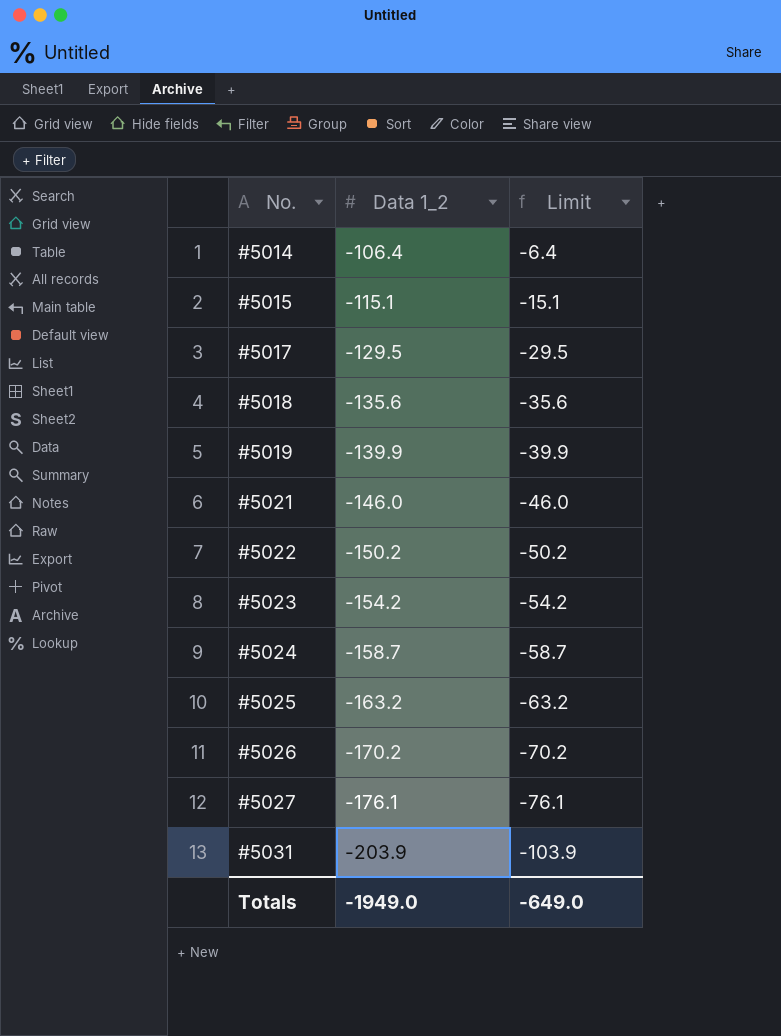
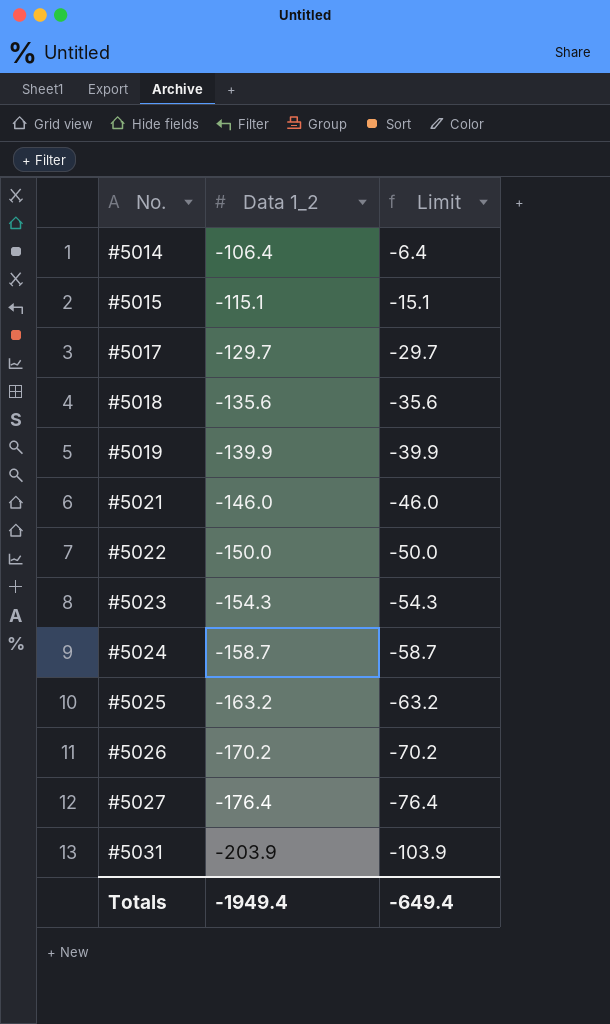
#5017 | Data 1_2: -129.5 -> -129.7
#5017 | Limit: -29.5 -> -29.7
#5022 | Data 1_2: -150.2 -> -150.0
#5022 | Limit: -50.2 -> -50.0
#5023 | Data 1_2: -154.2 -> -154.3
#5023 | Limit: -54.2 -> -54.3
#5027 | Data 1_2: -176.1 -> -176.4
#5027 | Limit: -76.1 -> -76.4
Totals | Data 1_2: -1949.0 -> -1949.4
Totals | Limit: -649.0 -> -649.4

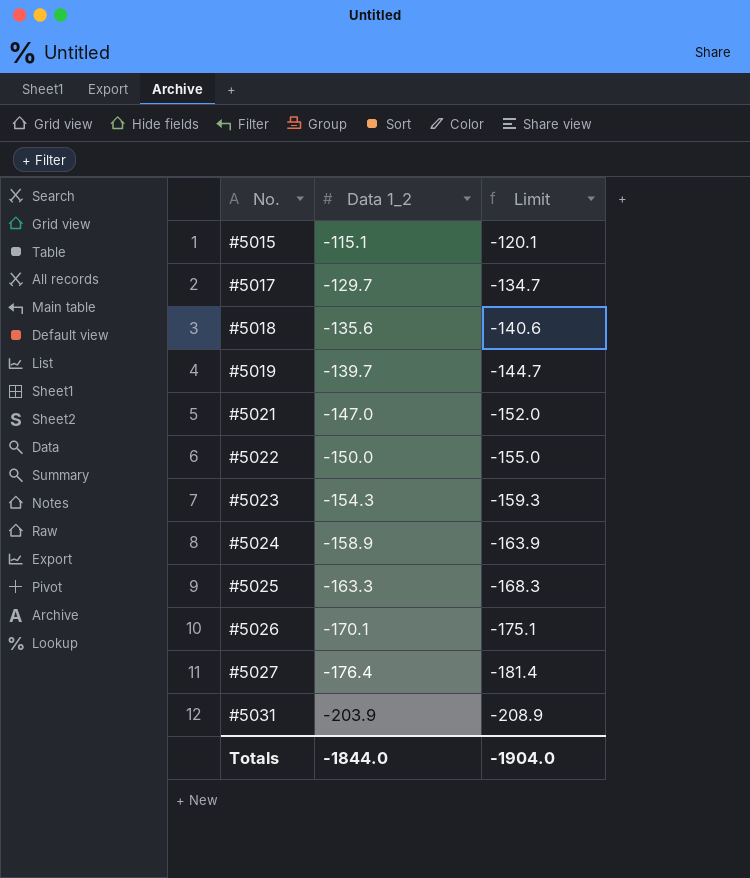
column Limit | formula: [Data 1_2] + 100 -> [Data 1_2] - 5
row #5014: -106.4 | -6.4 -> none
#5019 | Data 1_2: -139.9 -> -139.7
#5021 | Data 1_2: -146.0 -> -147.0
#5024 | Data 1_2: -158.7 -> -158.9
#5025 | Data 1_2: -163.2 -> -163.3
#5026 | Data 1_2: -170.2 -> -170.1
Totals | Data 1_2: -1949.4 -> -1844.0
Totals | Limit: -649.4 -> -1904.0

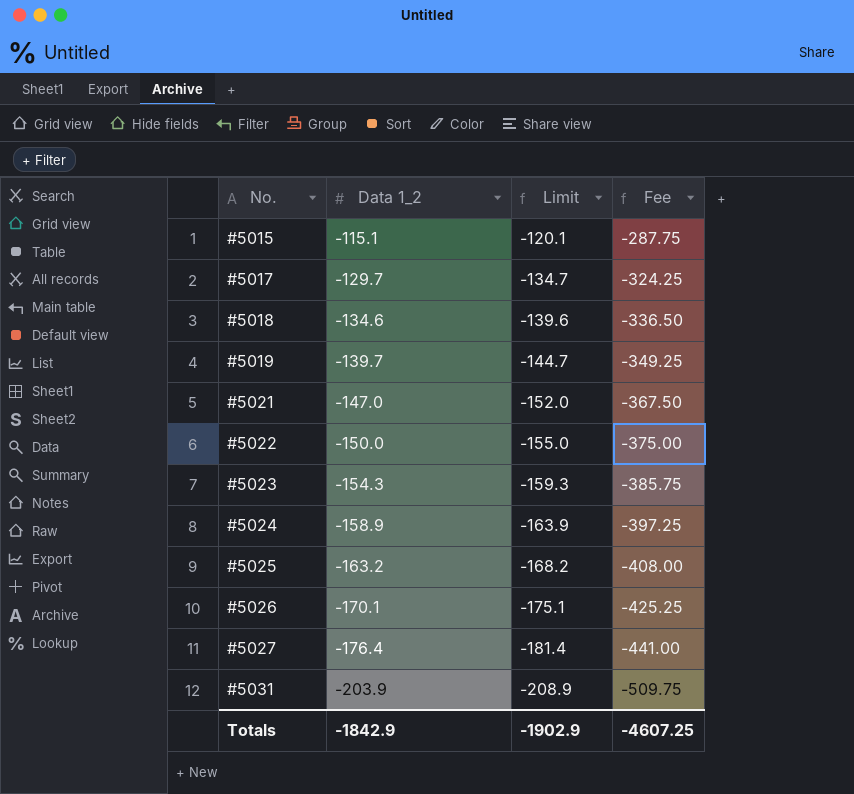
column Fee | formula: none -> [Data 1_2] * 2.5
#5018 | Data 1_2: -135.6 -> -134.6
#5018 | Limit: -140.6 -> -139.6
#5025 | Data 1_2: -163.3 -> -163.2
#5025 | Limit: -168.3 -> -168.2
Totals | Data 1_2: -1844.0 -> -1842.9
Totals | Limit: -1904.0 -> -1902.9

